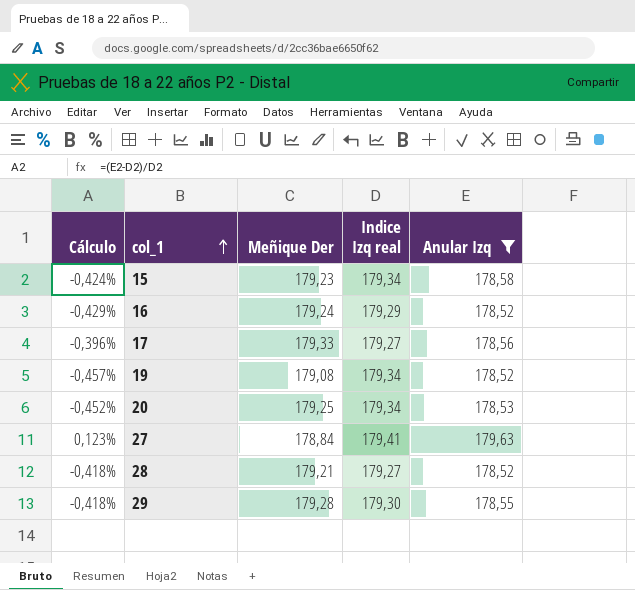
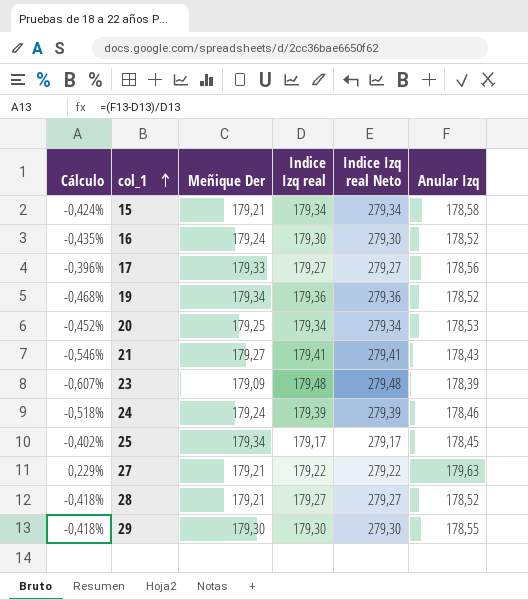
filter: Anular Izq >= 178,52 -> none
column Indice Izq real Neto | formula: none -> [Indice Izq real] + 100
15 | Meñique Der: 179,23 -> 179,21
16 | Cálculo: -0,429% -> -0,435%
16 | Indice Izq real: 179,29 -> 179,30
19 | Cálculo: -0,457% -> -0,468%
19 | Meñique Der: 179,08 -> 179,34
19 | Indice Izq real: 179,34 -> 179,36
27 | Cálculo: 0,123% -> 0,229%
27 | Meñique Der: 178,84 -> 179,21
27 | Indice Izq real: 179,41 -> 179,22
29 | Meñique Der: 179,28 -> 179,30

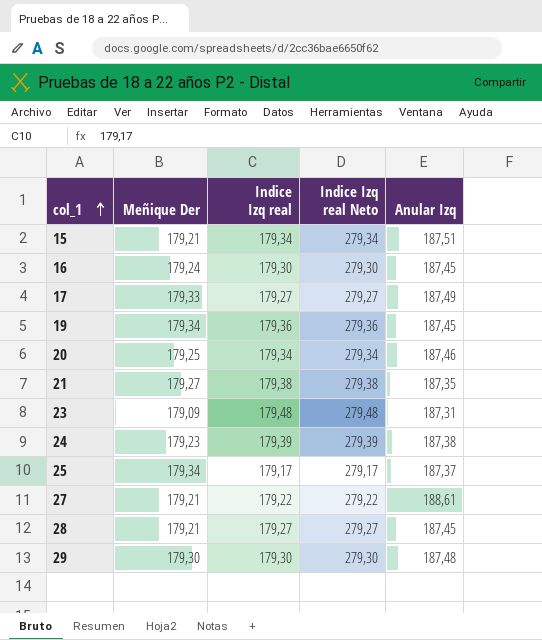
column Cálculo | formula: ([Anular Izq] - [Indice Izq real]) / [Indice Izq real] -> none
15 | Anular Izq: 178,58 -> 187,51
16 | Anular Izq: 178,52 -> 187,45
17 | Anular Izq: 178,56 -> 187,49
19 | Anular Izq: 178,52 -> 187,45
20 | Anular Izq: 178,53 -> 187,46
21 | Indice Izq real: 179,41 -> 179,38
21 | Indice Izq real Neto: 279,41 -> 279,38
21 | Anular Izq: 178,43 -> 187,35
23 | Anular Izq: 178,39 -> 187,31
24 | Meñique Der: 179,24 -> 179,23
24 | Anular Izq: 178,46 -> 187,38
25 | Anular Izq: 178,45 -> 187,37
27 | Anular Izq: 179,63 -> 188,61
28 | Anular Izq: 178,52 -> 187,45
29 | Anular Izq: 178,55 -> 187,48

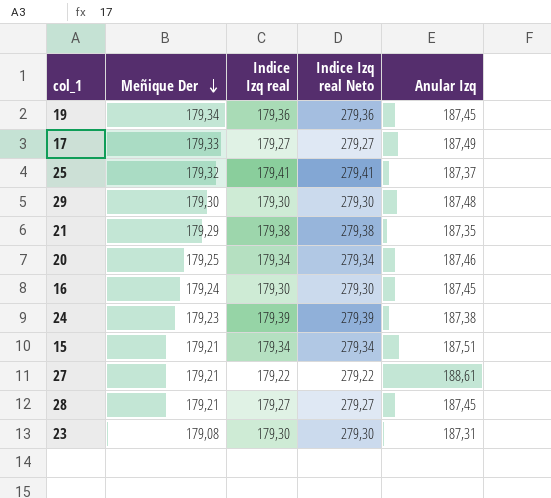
row order: col_1 ascending -> Meñique Der descending
25 | Meñique Der: 179,34 -> 179,32
25 | Indice Izq real: 179,17 -> 179,41
25 | Indice Izq real Neto: 279,17 -> 279,41
21 | Meñique Der: 179,27 -> 179,29
23 | Meñique Der: 179,09 -> 179,08
23 | Indice Izq real: 179,48 -> 179,30
23 | Indice Izq real Neto: 279,48 -> 279,30

